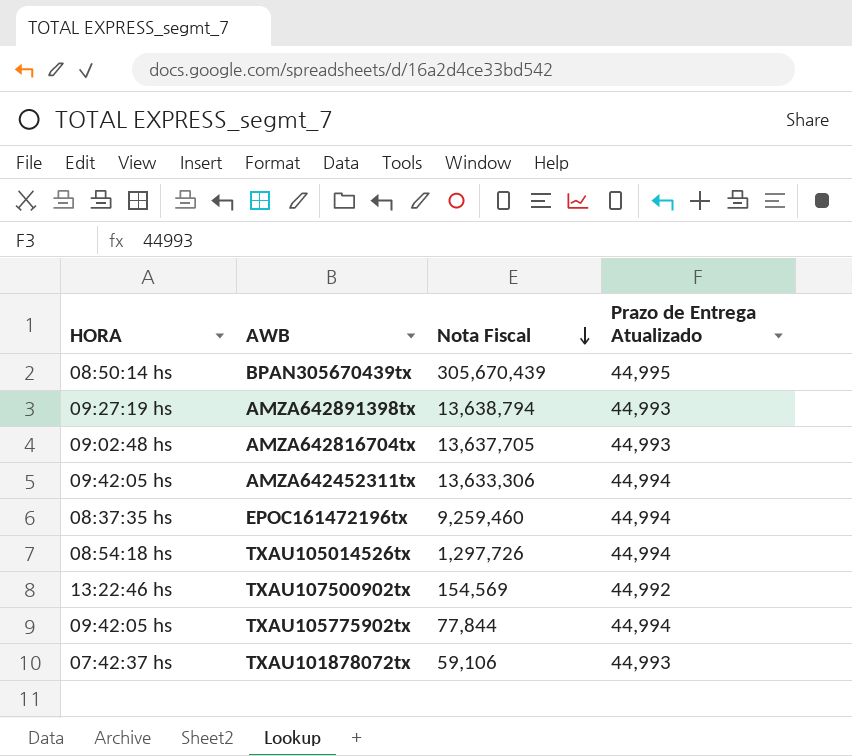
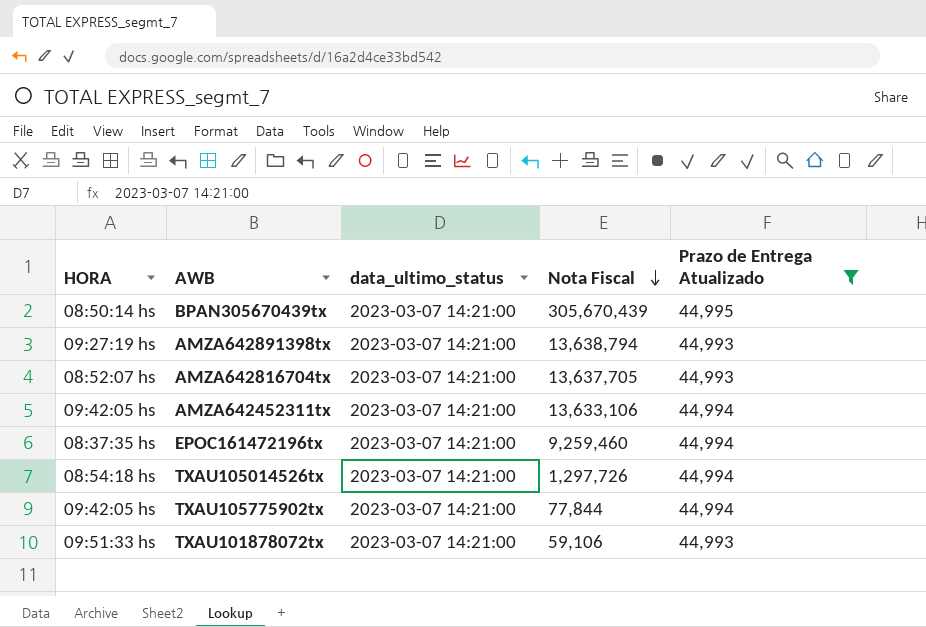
filter: none -> Prazo de Entrega Atualizado != 44,992
column data_ultimo_status | position: none -> 3
AMZA642816704tx | HORA: 09:02:48 hs -> 08:52:07 hs
AMZA642452311tx | Nota Fiscal: 13,633,306 -> 13,633,106
TXAU101878072tx | HORA: 07:42:37 hs -> 09:51:33 hs

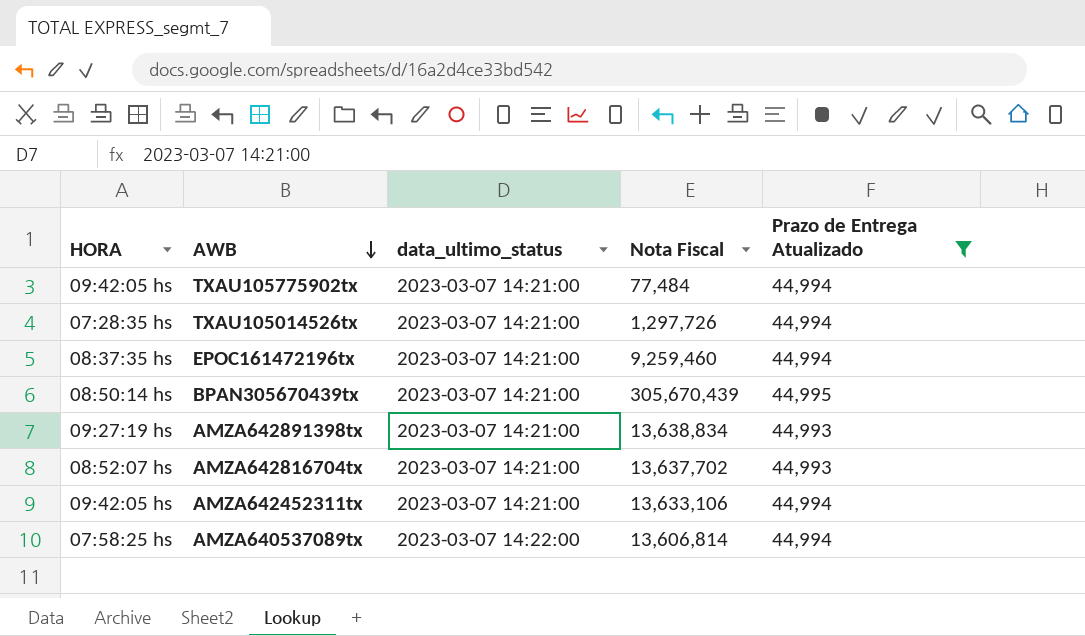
row order: Nota Fiscal descending -> AWB descending
row TXAU101878072tx: 09:51:33 hs | 2023-03-07 14:21:00 | 59,106 | 44,993 -> none
TXAU105775902tx | Nota Fiscal: 77,844 -> 77,484
TXAU105014526tx | HORA: 08:54:18 hs -> 07:28:35 hs
AMZA642891398tx | Nota Fiscal: 13,638,794 -> 13,638,834
AMZA642816704tx | Nota Fiscal: 13,637,705 -> 13,637,702
row AMZA640537089tx: none -> 07:58:25 hs | 2023-03-07 14:22:00 | 13,606,814 | 44,994

